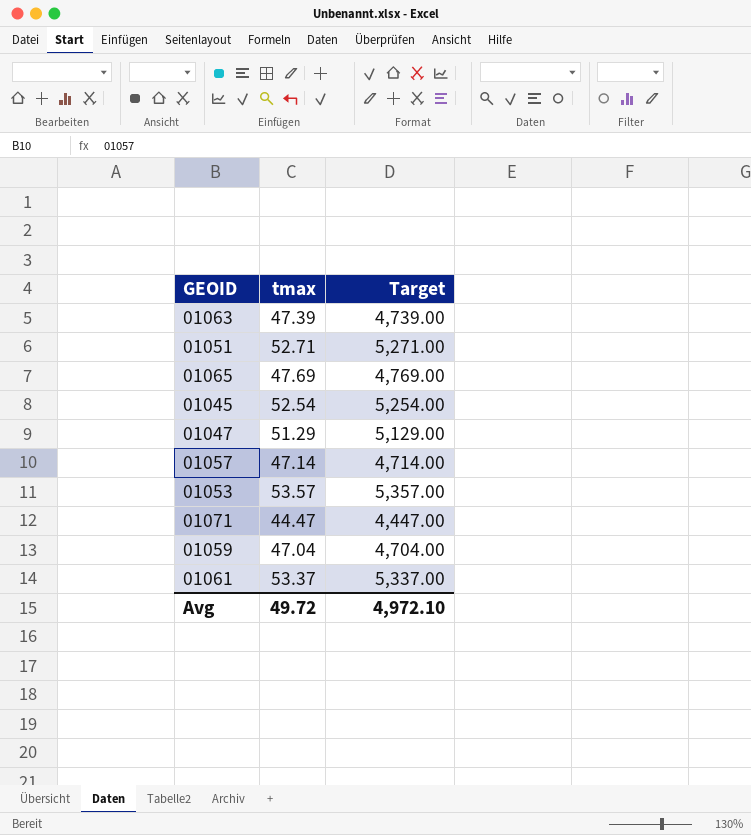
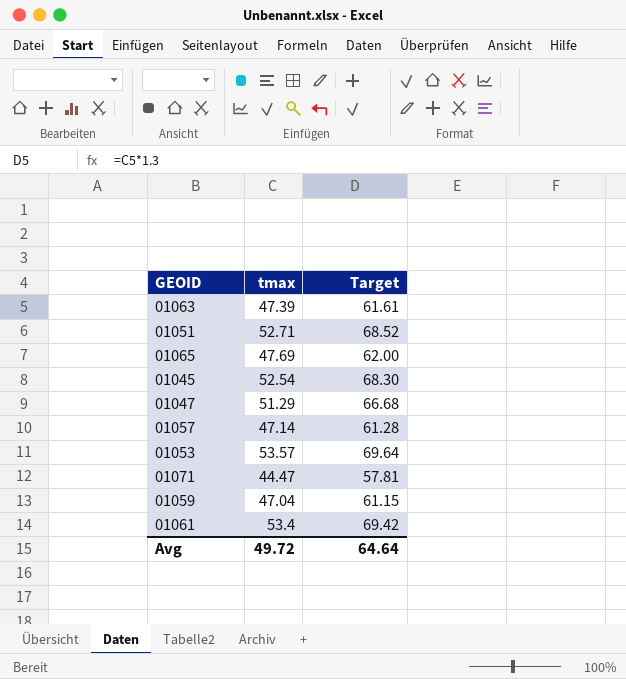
column Target | formula: [tmax] * 100 -> [tmax] * 1.3
01061 | tmax: 53.37 -> 53.4
Avg | Target: 4,972.10 -> 64.64

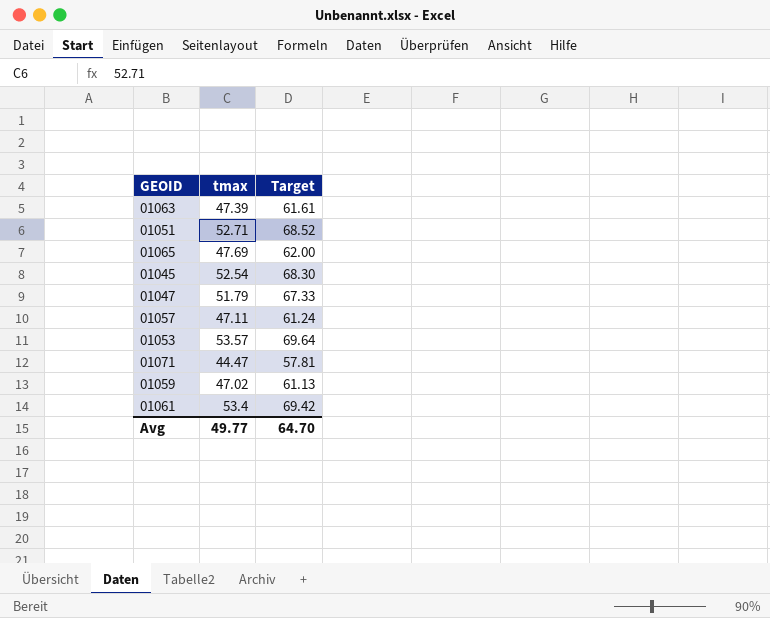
01047 | tmax: 51.29 -> 51.79
01047 | Target: 66.68 -> 67.33
01057 | tmax: 47.14 -> 47.11
01057 | Target: 61.28 -> 61.24
01059 | tmax: 47.04 -> 47.02
01059 | Target: 61.15 -> 61.13
Avg | tmax: 49.72 -> 49.77
Avg | Target: 64.64 -> 64.70

